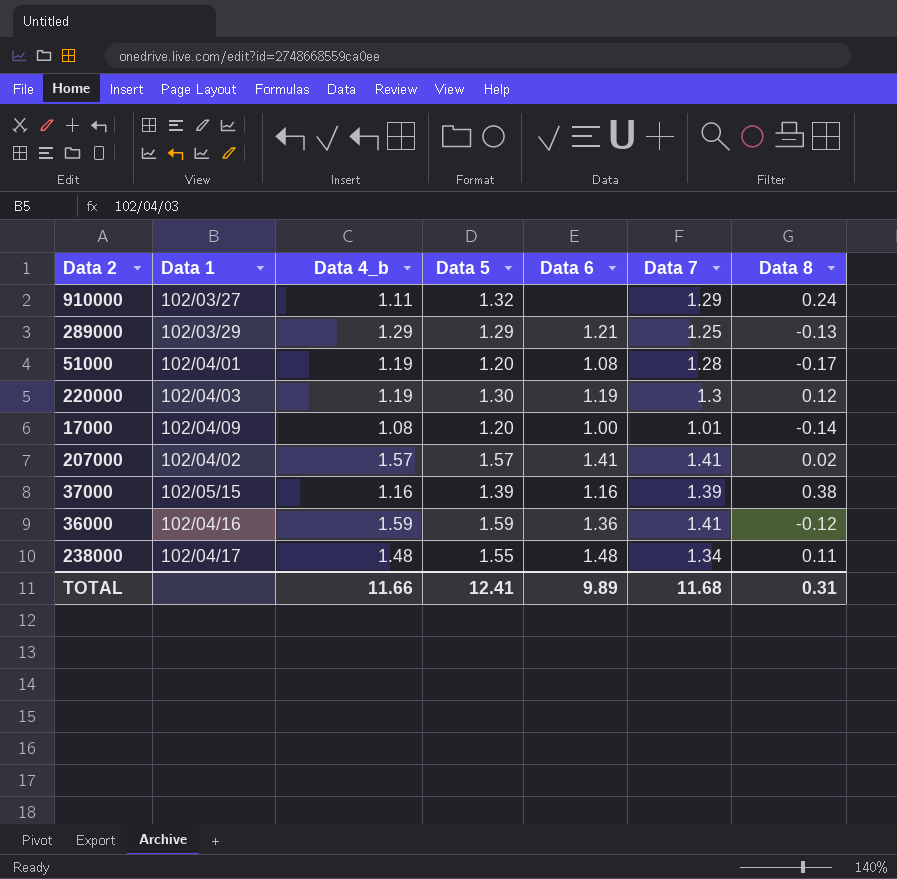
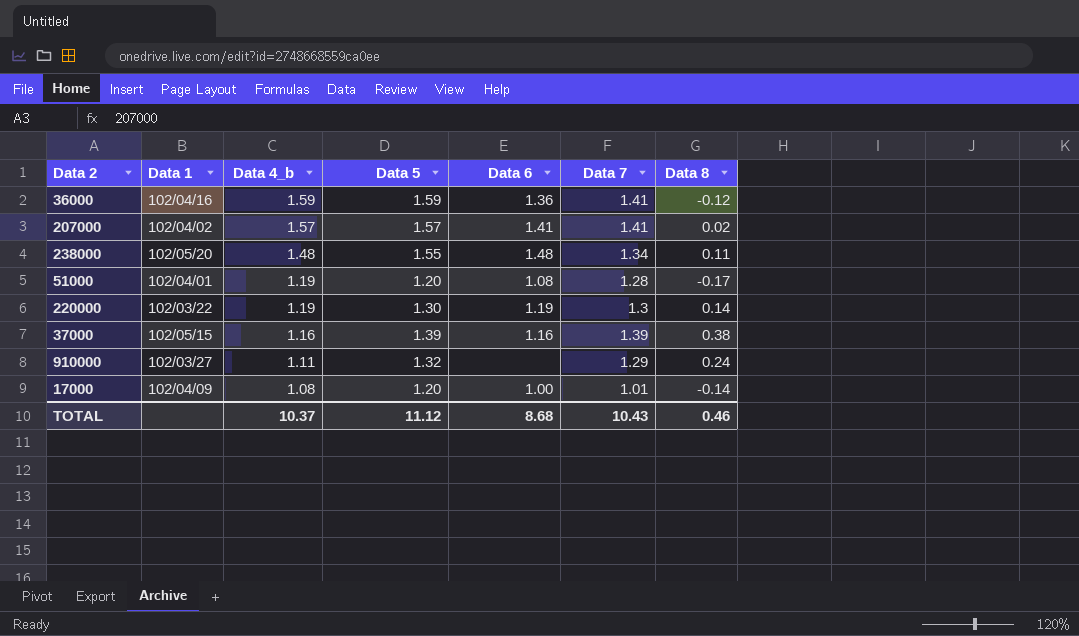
row order: none -> Data 4_b descending
row 289000: 102/03/29 | 1.29 | 1.29 | 1.21 | 1.25 | -0.13 -> none
238000 | Data 1: 102/04/17 -> 102/05/20
220000 | Data 1: 102/04/03 -> 102/03/22
220000 | Data 8: 0.12 -> 0.14
TOTAL | Data 4_b: 11.66 -> 10.37
TOTAL | Data 5: 12.41 -> 11.12
TOTAL | Data 6: 9.89 -> 8.68
TOTAL | Data 7: 11.68 -> 10.43
TOTAL | Data 8: 0.31 -> 0.46

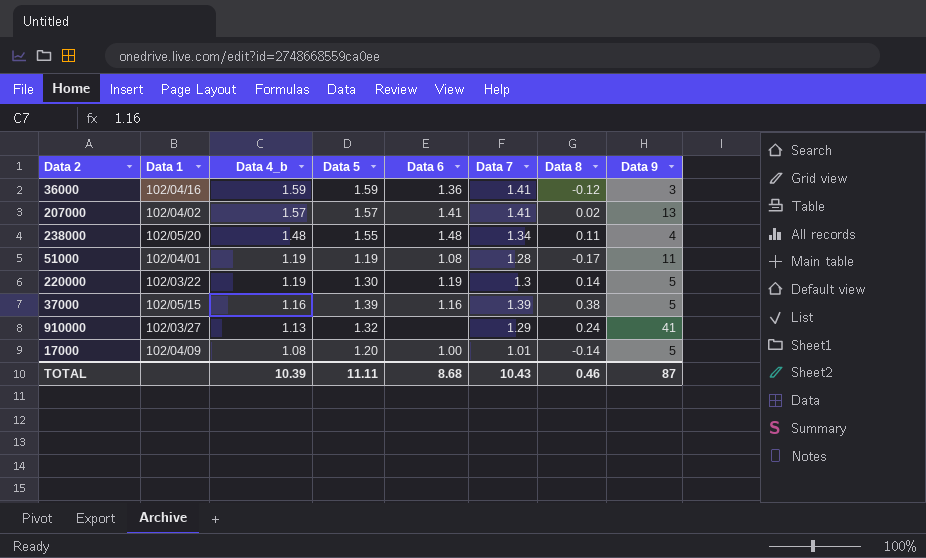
column Data 9 | position: none -> 8
51000 | Data 5: 1.20 -> 1.19
910000 | Data 4_b: 1.11 -> 1.13
TOTAL | Data 4_b: 10.37 -> 10.39
TOTAL | Data 5: 11.12 -> 11.11

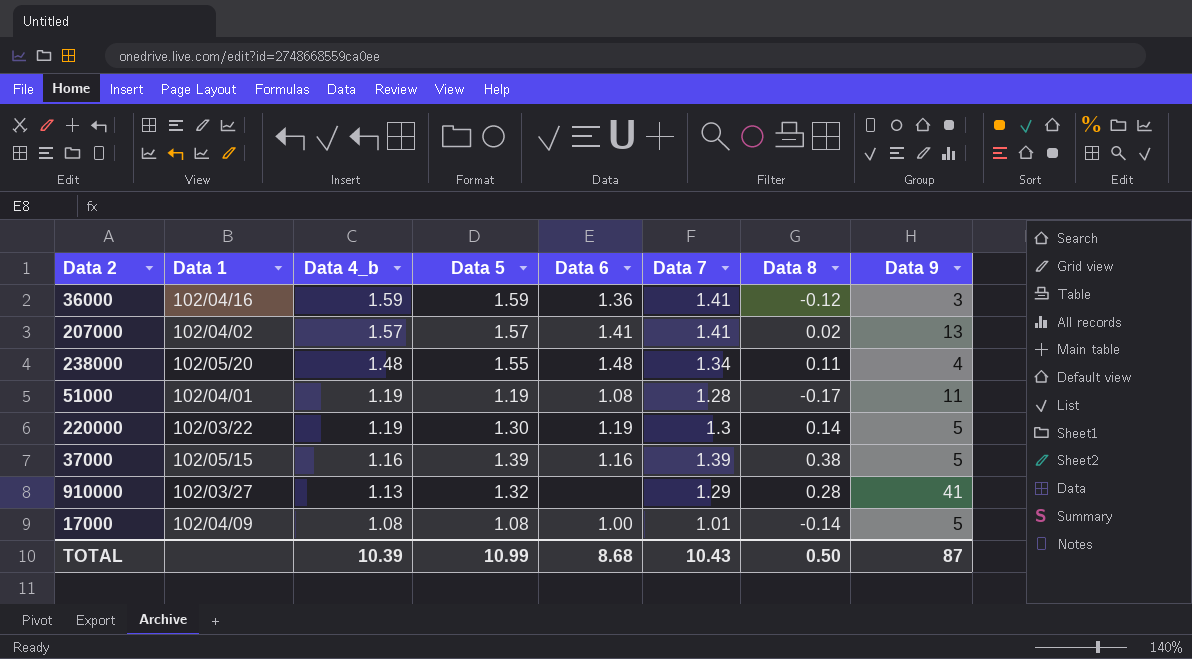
910000 | Data 8: 0.24 -> 0.28
17000 | Data 5: 1.20 -> 1.08
TOTAL | Data 5: 11.11 -> 10.99
TOTAL | Data 8: 0.46 -> 0.50

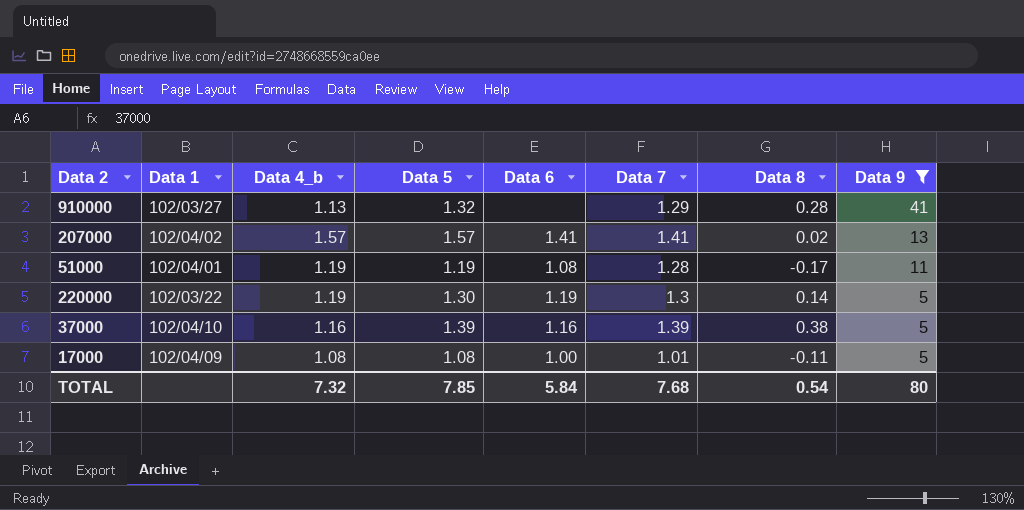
filter: none -> Data 9 >= 5
row order: Data 4_b descending -> Data 9 descending
37000 | Data 1: 102/05/15 -> 102/04/10
17000 | Data 8: -0.14 -> -0.11
TOTAL | Data 4_b: 10.39 -> 7.32
TOTAL | Data 5: 10.99 -> 7.85
TOTAL | Data 6: 8.68 -> 5.84
TOTAL | Data 7: 10.43 -> 7.68
TOTAL | Data 8: 0.50 -> 0.54
TOTAL | Data 9: 87 -> 80

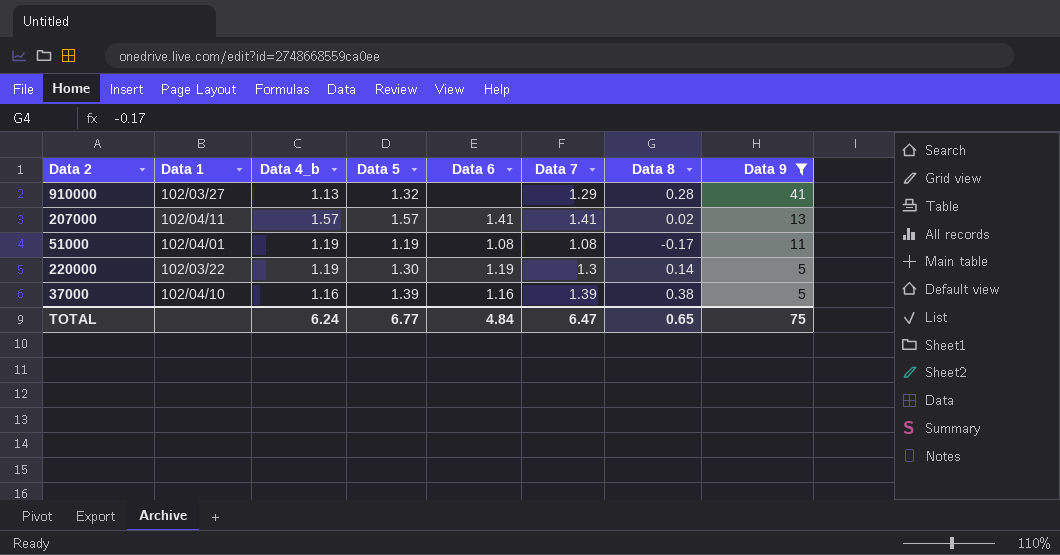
row 17000: 102/04/09 | 1.08 | 1.08 | 1.00 | 1.01 | -0.11 | 5 -> none
207000 | Data 1: 102/04/02 -> 102/04/11
51000 | Data 7: 1.28 -> 1.08
TOTAL | Data 4_b: 7.32 -> 6.24
TOTAL | Data 5: 7.85 -> 6.77
TOTAL | Data 6: 5.84 -> 4.84
TOTAL | Data 7: 7.68 -> 6.47
TOTAL | Data 8: 0.54 -> 0.65
TOTAL | Data 9: 80 -> 75

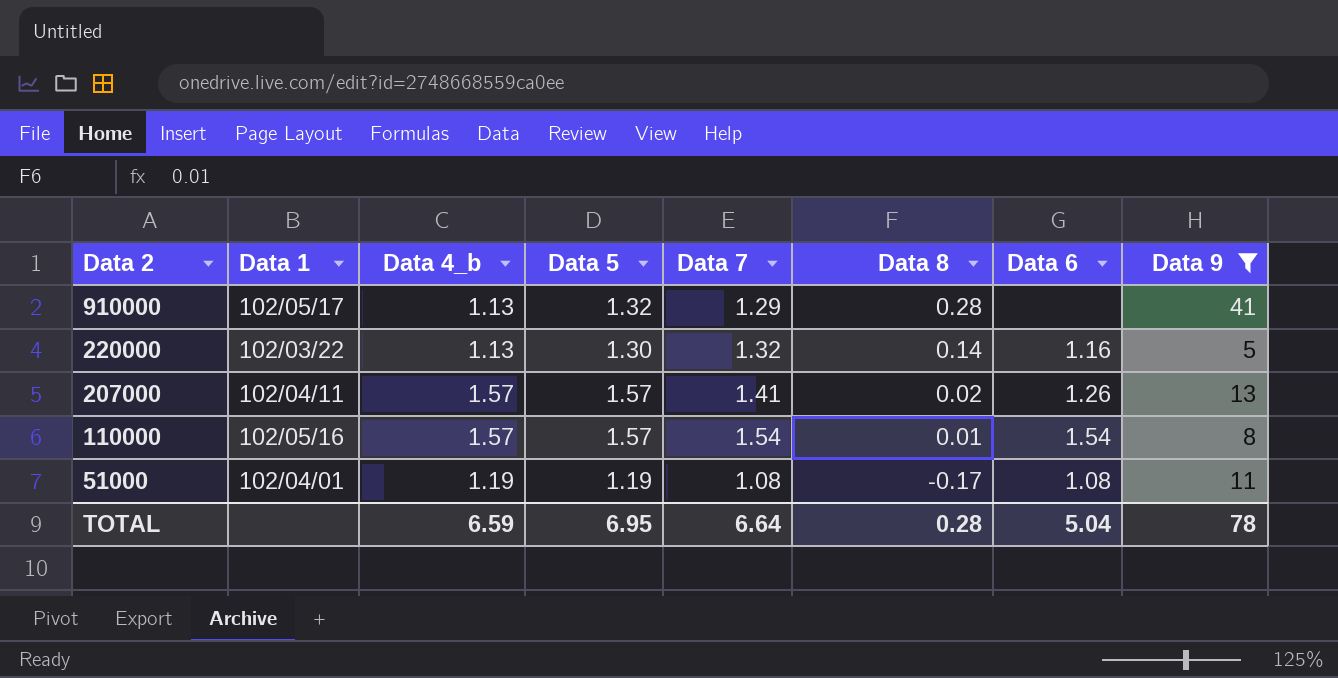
row order: Data 9 descending -> Data 2 descending
column Data 6 | position: 5 -> 7
row 37000: 102/04/10 | 1.16 | 1.39 | 1.16 | 1.39 | 0.38 | 5 -> none
910000 | Data 1: 102/03/27 -> 102/05/17
220000 | Data 4_b: 1.19 -> 1.13
220000 | Data 7: 1.3 -> 1.32
220000 | Data 6: 1.19 -> 1.16
207000 | Data 6: 1.41 -> 1.26
row 110000: none -> 102/05/16 | 1.57 | 1.57 | 1.54 | 0.01 | 1.54 | 8
TOTAL | Data 4_b: 6.24 -> 6.59
TOTAL | Data 5: 6.77 -> 6.95
TOTAL | Data 7: 6.47 -> 6.64
TOTAL | Data 8: 0.65 -> 0.28
TOTAL | Data 6: 4.84 -> 5.04
TOTAL | Data 9: 75 -> 78

